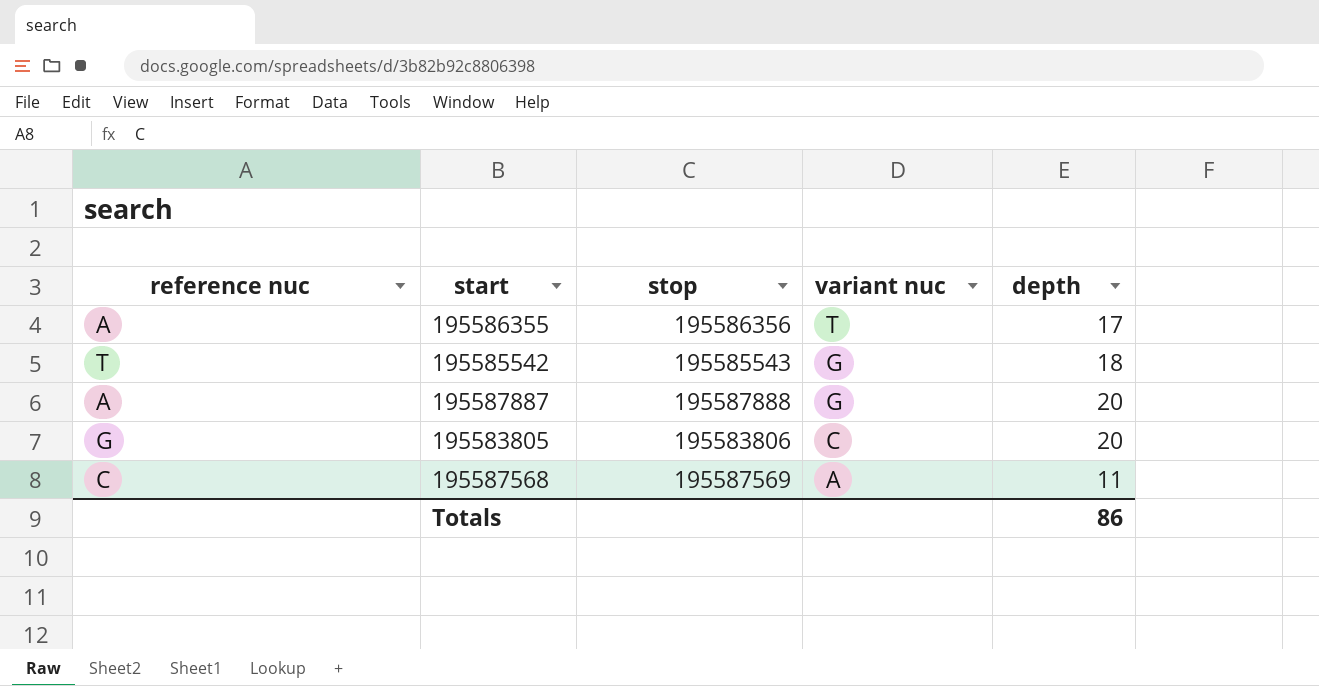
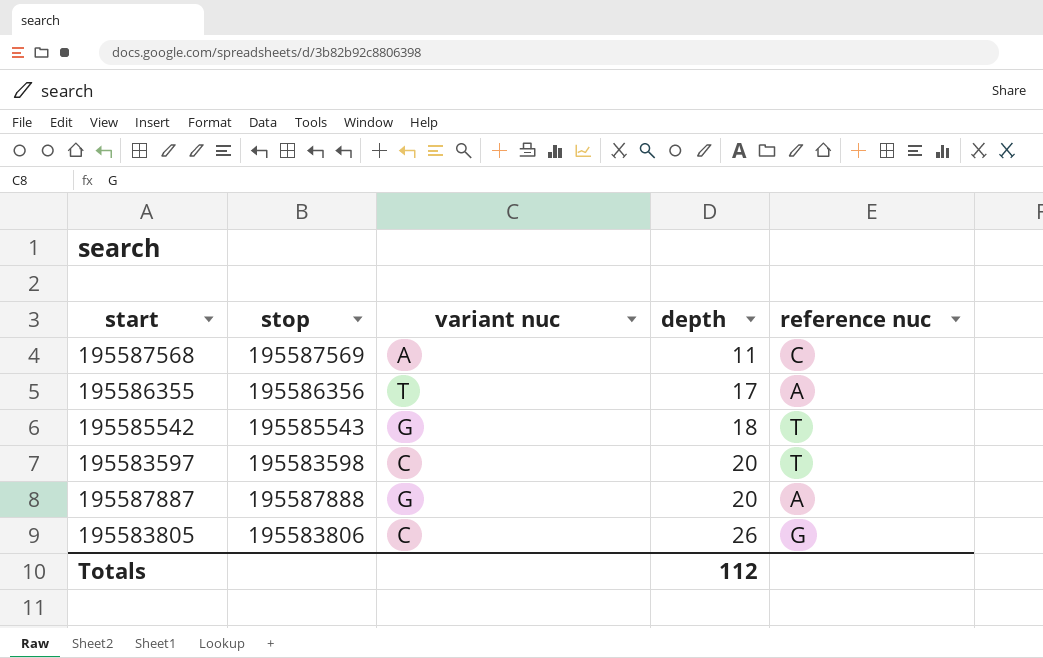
row order: variant nuc descending -> depth ascending
column reference nuc | position: 1 -> 5
row 195583597: none -> 195583598 | C | 20 | T
195583805 | depth: 20 -> 26
Totals | depth: 86 -> 112

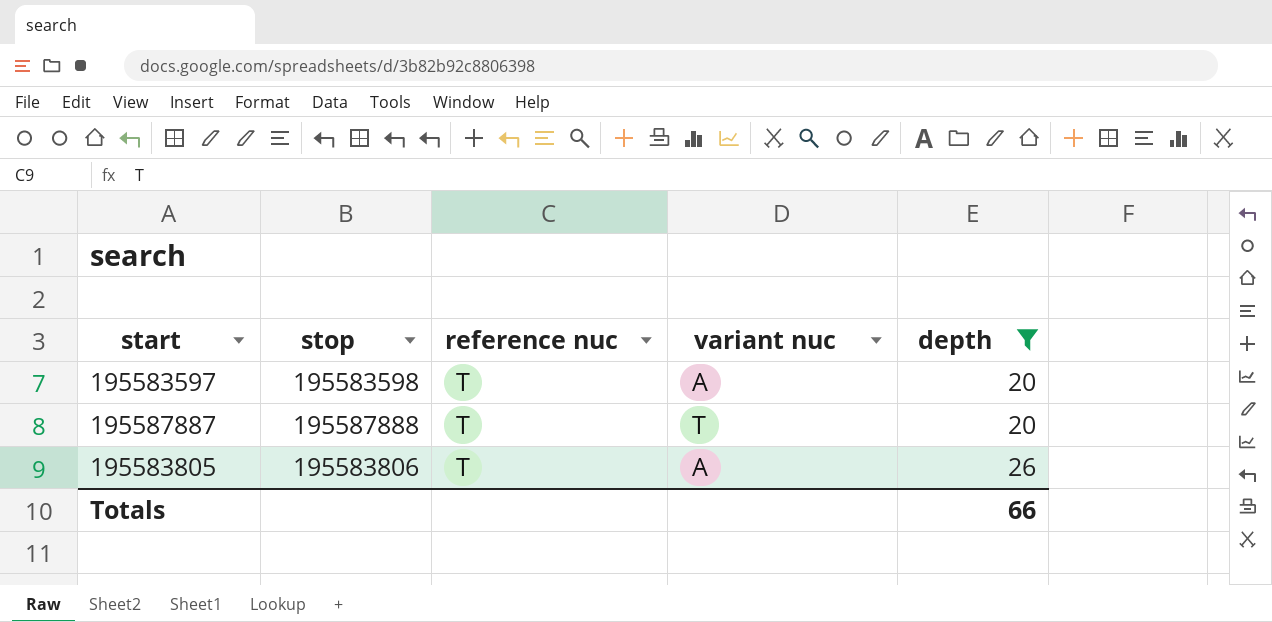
filter: none -> depth >= 20
column reference nuc | position: 5 -> 3
195583597 | variant nuc: C -> A
195587887 | reference nuc: A -> T
195587887 | variant nuc: G -> T
195583805 | reference nuc: G -> T
195583805 | variant nuc: C -> A
Totals | depth: 112 -> 66

